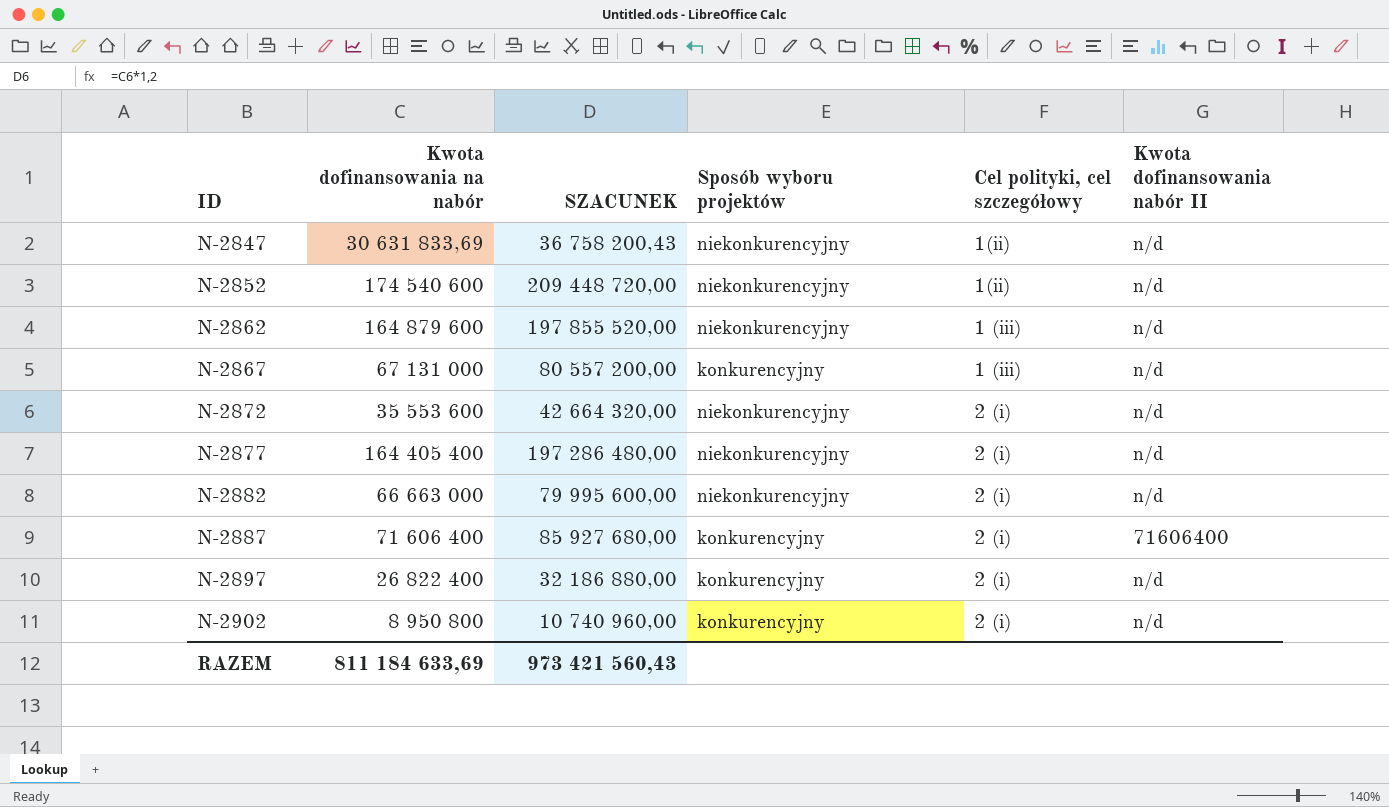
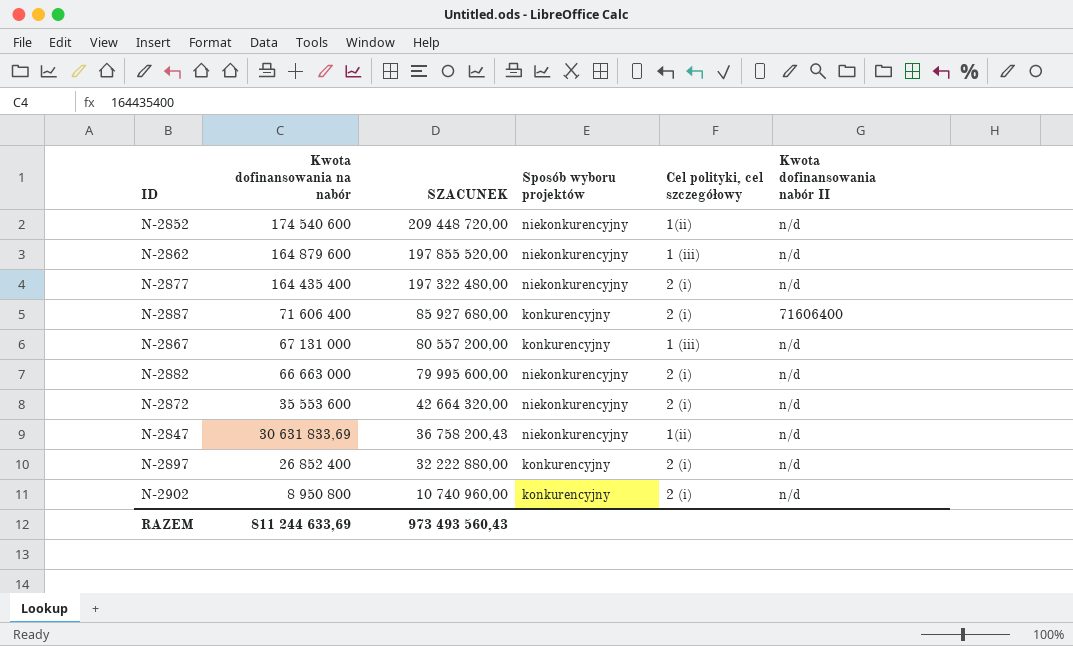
row order: ID ascending -> Kwota dofinansowania na nabór descending
N-2877 | Kwota dofinansowania na nabór: 164 405 400 -> 164 435 400
N-2877 | SZACUNEK: 197 286 480,00 -> 197 322 480,00
N-2897 | Kwota dofinansowania na nabór: 26 822 400 -> 26 852 400
N-2897 | SZACUNEK: 32 186 880,00 -> 32 222 880,00
RAZEM | Kwota dofinansowania na nabór: 811 184 633,69 -> 811 244 633,69
RAZEM | SZACUNEK: 973 421 560,43 -> 973 493 560,43

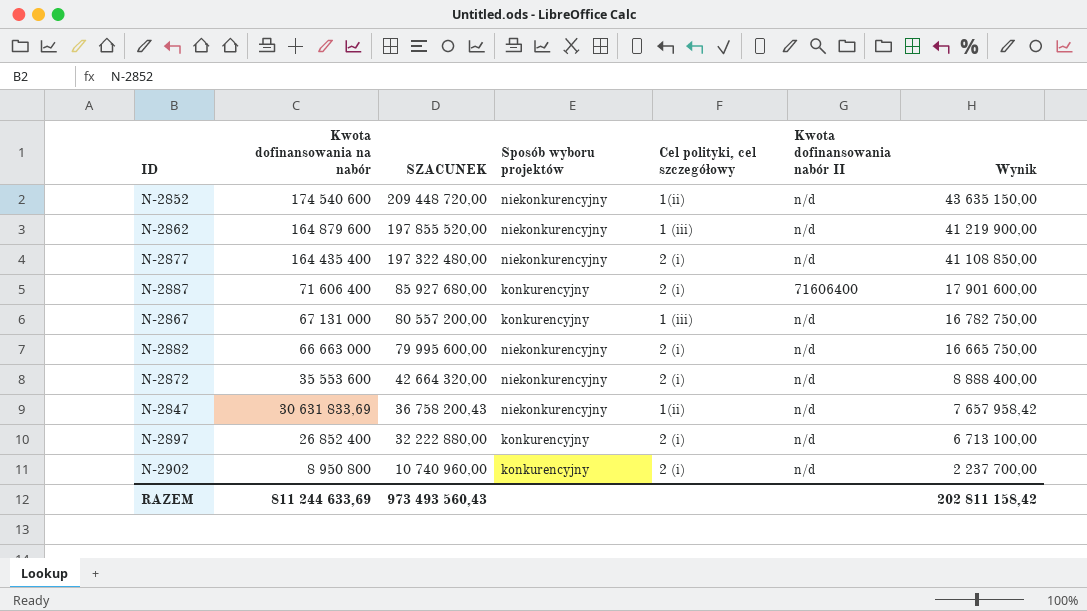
column Wynik | formula: none -> [Kwota dofinansowania na nabór] * 0,25

